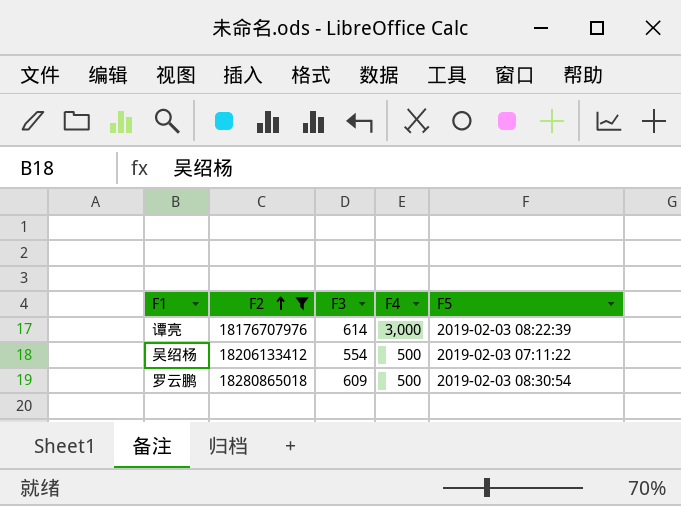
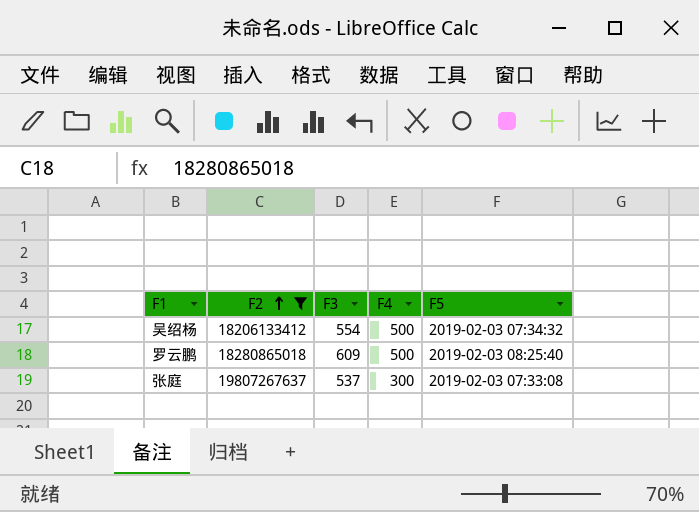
row 谭亮: 18176707976 | 614 | 3,000 | 2019-02-03 08:22:39 -> none
吴绍杨 | F5: 2019-02-03 07:11:22 -> 2019-02-03 07:34:32
罗云鹏 | F5: 2019-02-03 08:30:54 -> 2019-02-03 08:25:40
row 张庭: none -> 19807267637 | 537 | 300 | 2019-02-03 07:33:08

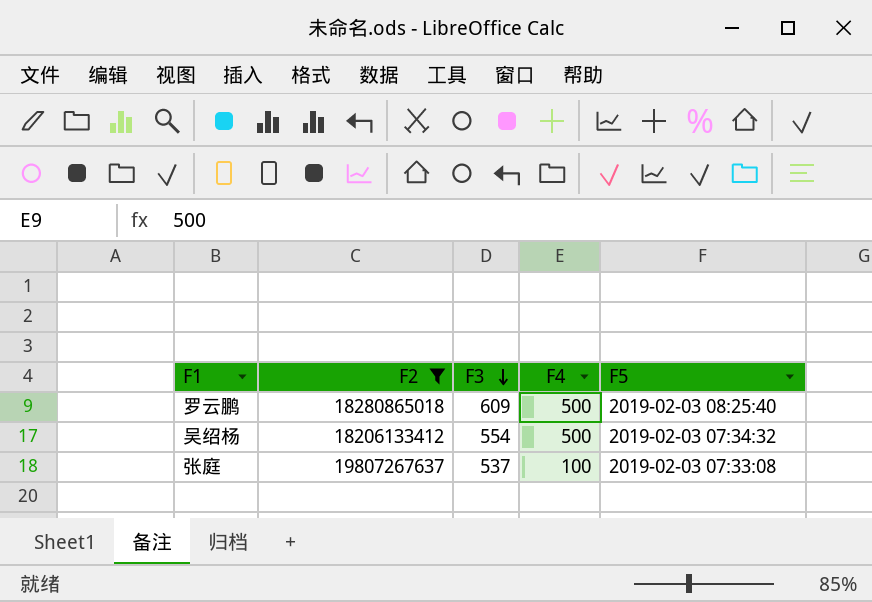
row order: F2 ascending -> F3 descending
张庭 | F4: 300 -> 100

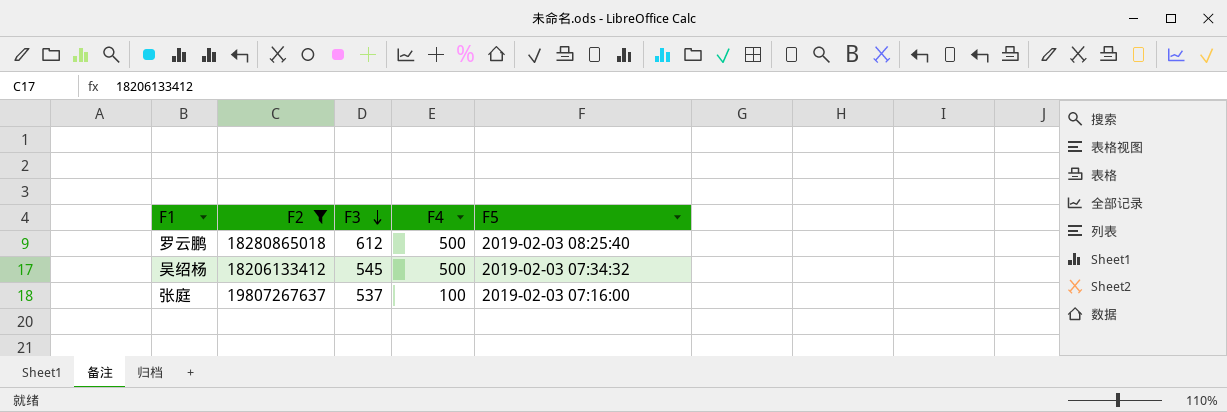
罗云鹏 | F3: 609 -> 612
吴绍杨 | F3: 554 -> 545
张庭 | F5: 2019-02-03 07:33:08 -> 2019-02-03 07:16:00

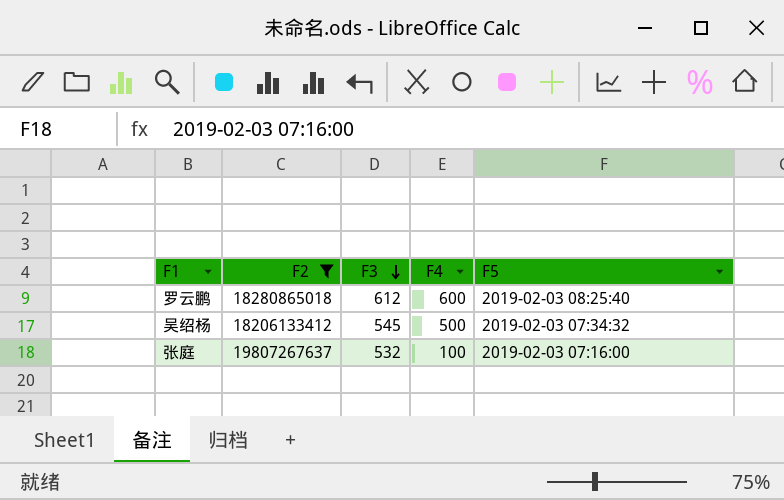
罗云鹏 | F4: 500 -> 600
张庭 | F3: 537 -> 532

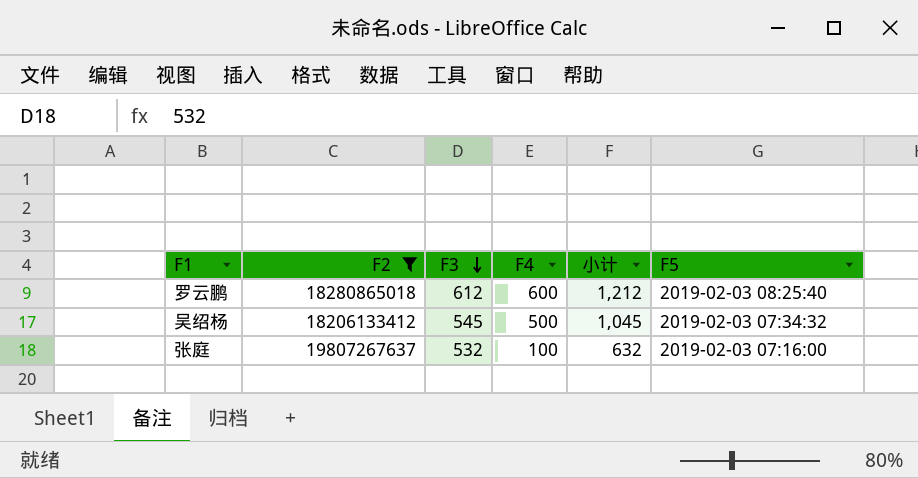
column 小计 | formula: none -> [F3] + [F4]

